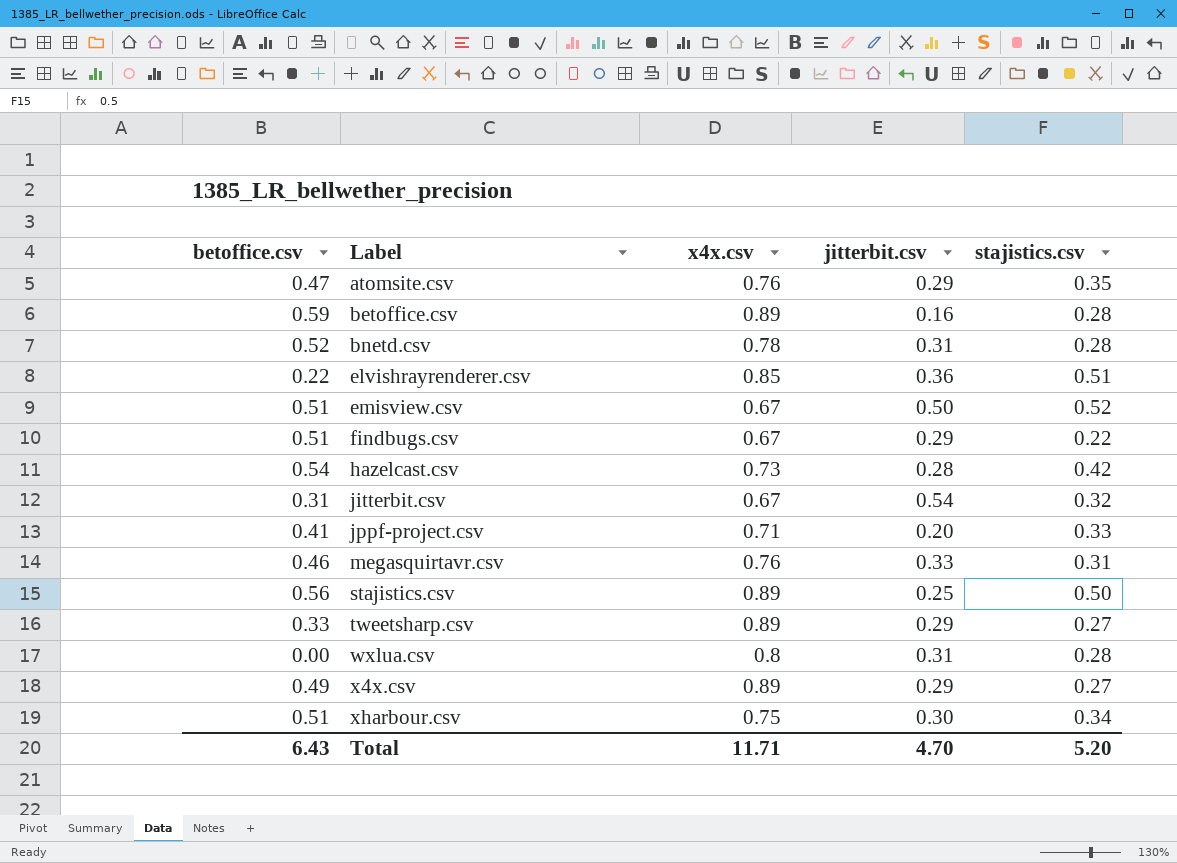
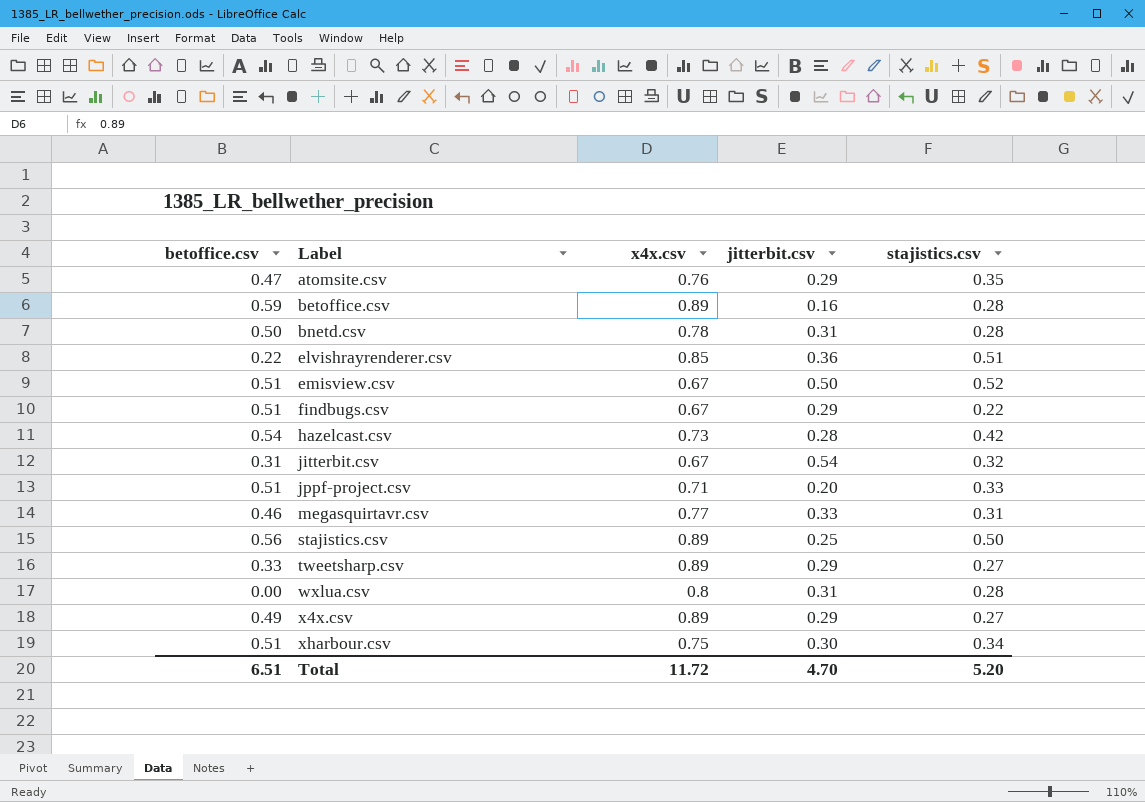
bnetd.csv | betoffice.csv: 0.52 -> 0.50
jppf-project.csv | betoffice.csv: 0.41 -> 0.51
megasquirtavr.csv | x4x.csv: 0.76 -> 0.77
Total | betoffice.csv: 6.43 -> 6.51
Total | x4x.csv: 11.71 -> 11.72

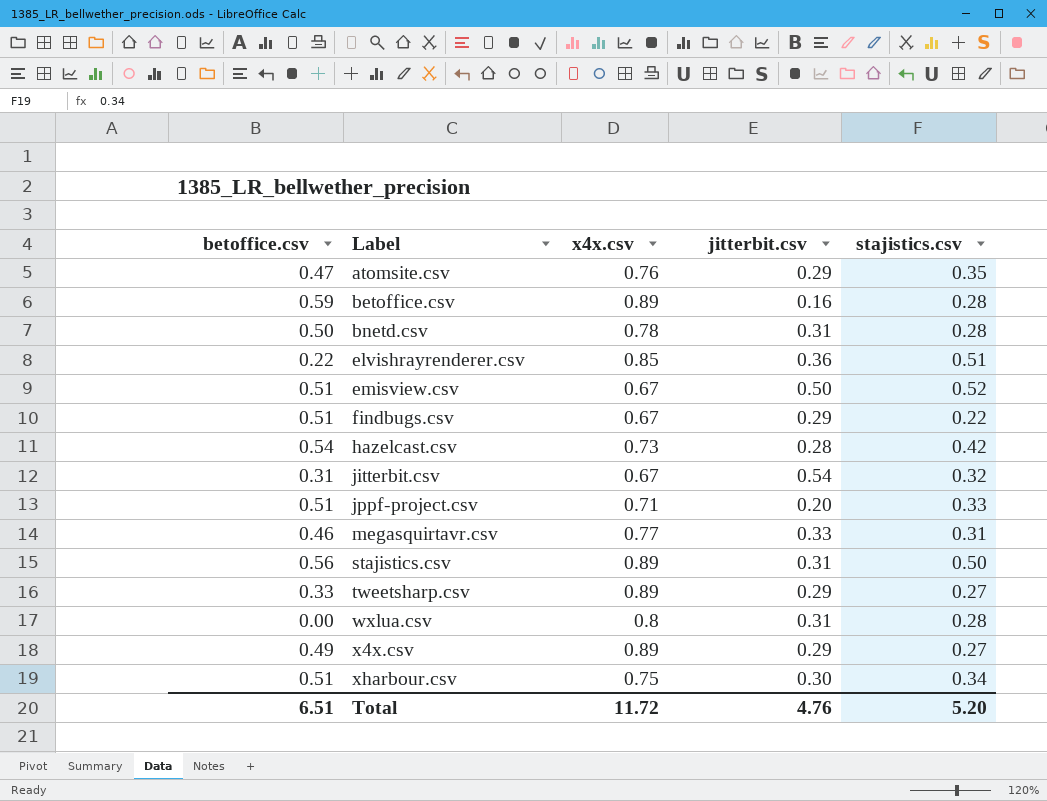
stajistics.csv | jitterbit.csv: 0.25 -> 0.31
Total | jitterbit.csv: 4.70 -> 4.76

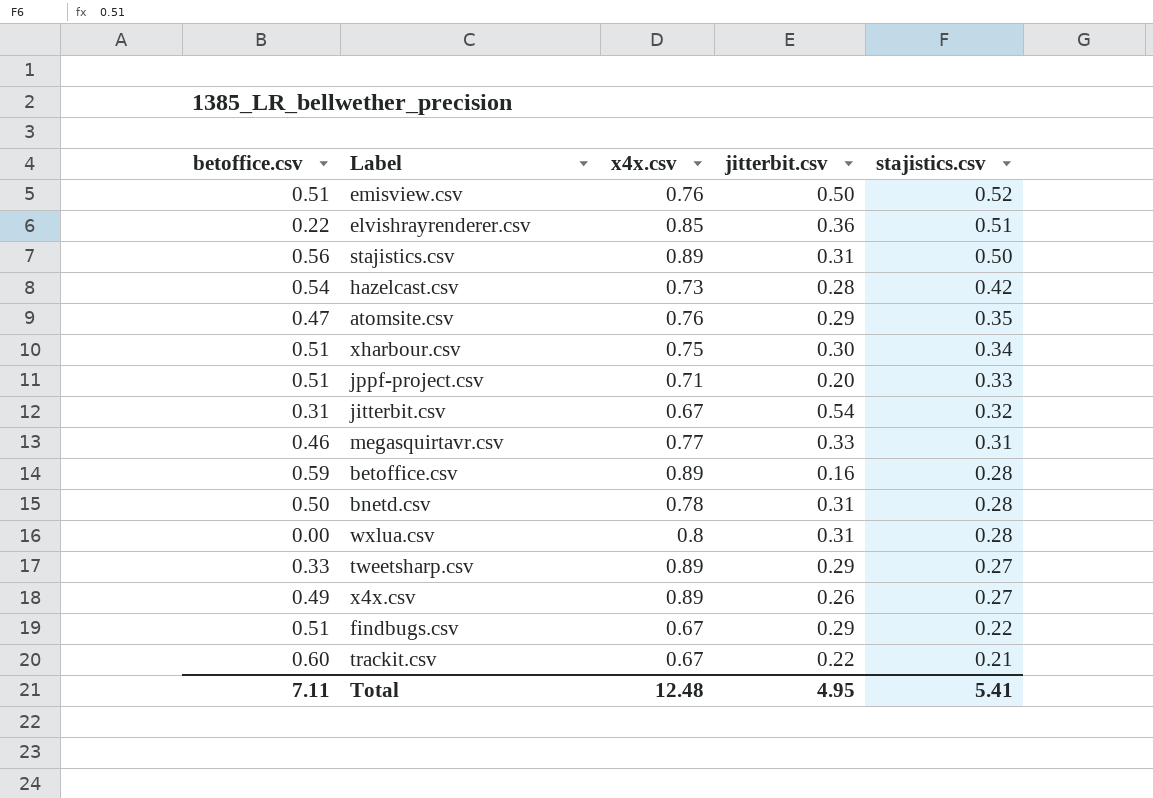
row order: Label ascending -> stajistics.csv descending
emisview.csv | x4x.csv: 0.67 -> 0.76
x4x.csv | jitterbit.csv: 0.29 -> 0.26
row trackit.csv: none -> 0.60 | 0.67 | 0.22 | 0.21
Total | betoffice.csv: 6.51 -> 7.11
Total | x4x.csv: 11.72 -> 12.48
Total | jitterbit.csv: 4.76 -> 4.95
Total | stajistics.csv: 5.20 -> 5.41

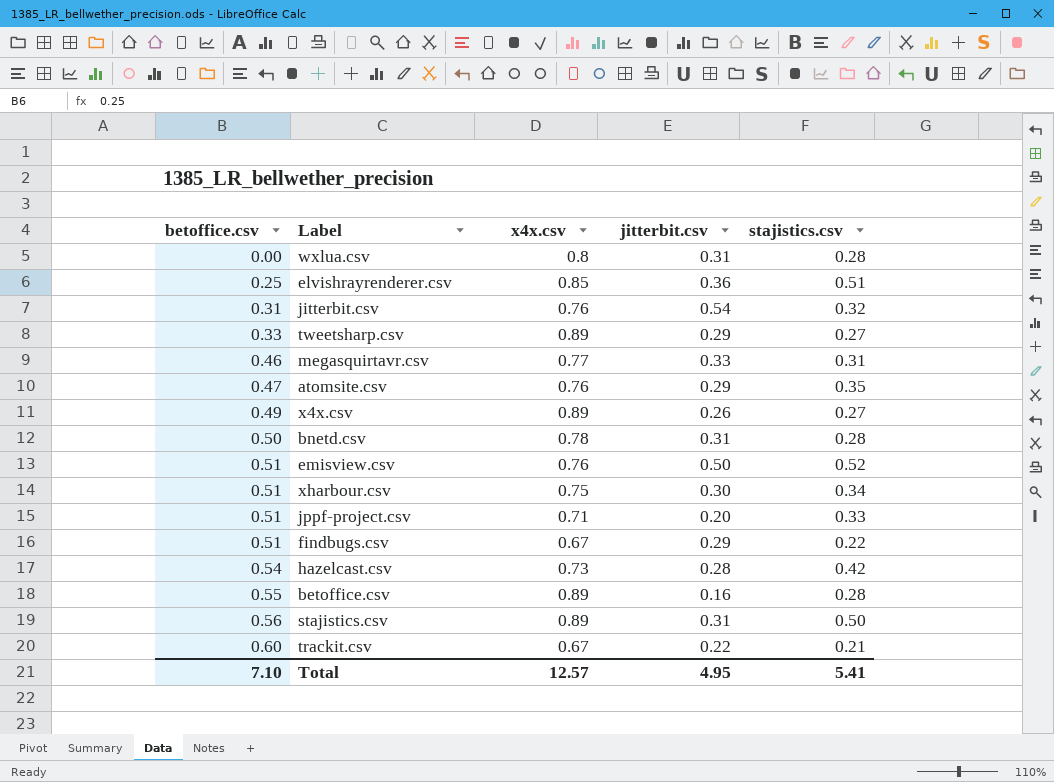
row order: stajistics.csv descending -> betoffice.csv ascending
elvishrayrenderer.csv | betoffice.csv: 0.22 -> 0.25
jitterbit.csv | x4x.csv: 0.67 -> 0.76
betoffice.csv | betoffice.csv: 0.59 -> 0.55
Total | betoffice.csv: 7.11 -> 7.10
Total | x4x.csv: 12.48 -> 12.57

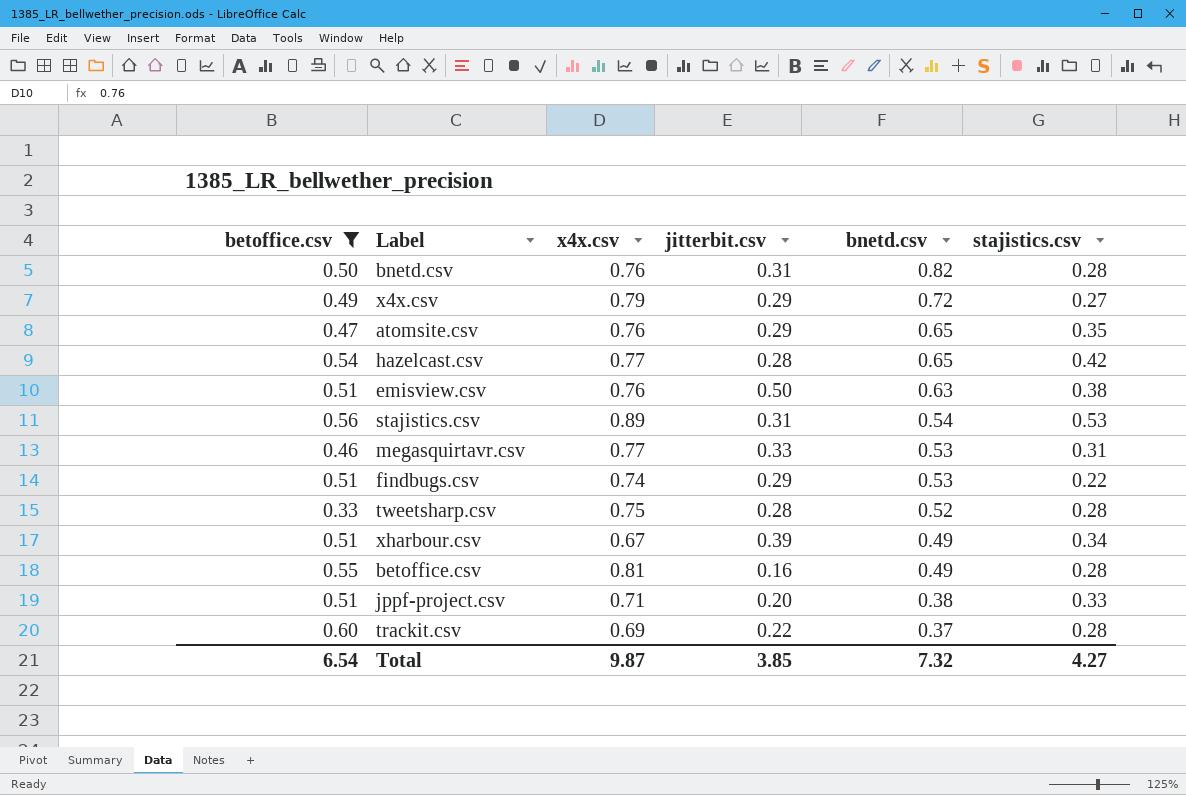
filter: none -> betoffice.csv >= 0.33
row order: betoffice.csv ascending -> bnetd.csv descending
column bnetd.csv | position: none -> 5
bnetd.csv | x4x.csv: 0.78 -> 0.76
x4x.csv | x4x.csv: 0.89 -> 0.79
x4x.csv | jitterbit.csv: 0.26 -> 0.29
hazelcast.csv | x4x.csv: 0.73 -> 0.77
emisview.csv | stajistics.csv: 0.52 -> 0.38
stajistics.csv | stajistics.csv: 0.50 -> 0.53
findbugs.csv | x4x.csv: 0.67 -> 0.74
tweetsharp.csv | x4x.csv: 0.89 -> 0.75
tweetsharp.csv | jitterbit.csv: 0.29 -> 0.28
tweetsharp.csv | stajistics.csv: 0.27 -> 0.28
xharbour.csv | x4x.csv: 0.75 -> 0.67
xharbour.csv | jitterbit.csv: 0.30 -> 0.39
betoffice.csv | x4x.csv: 0.89 -> 0.81
trackit.csv | x4x.csv: 0.67 -> 0.69
trackit.csv | stajistics.csv: 0.21 -> 0.28
Total | betoffice.csv: 7.10 -> 6.54
Total | x4x.csv: 12.57 -> 9.87
Total | jitterbit.csv: 4.95 -> 3.85
Total | stajistics.csv: 5.41 -> 4.27

